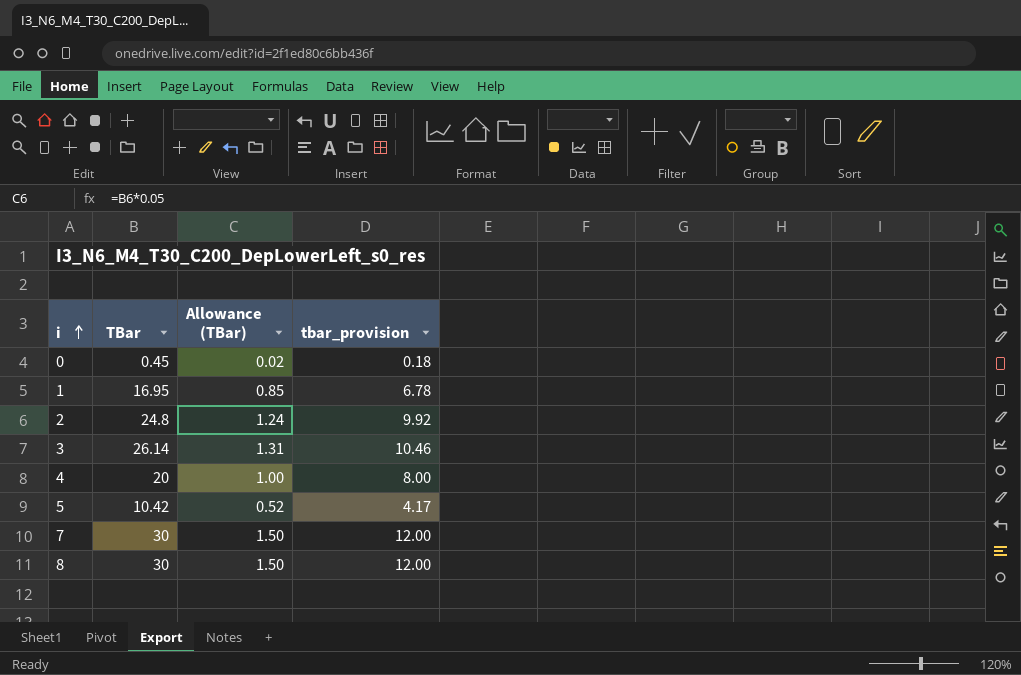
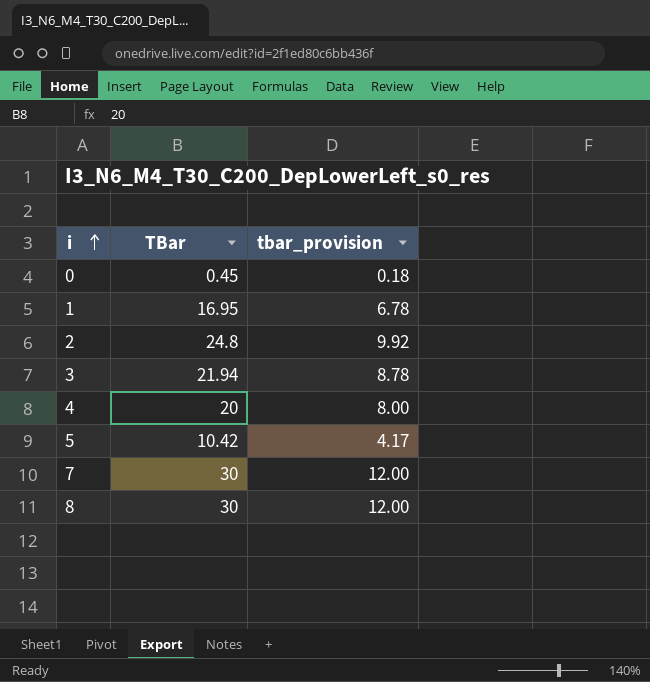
column Allowance (TBar) | formula: [TBar] * 0.05 -> none
3 | TBar: 26.14 -> 21.94
3 | tbar_provision: 10.46 -> 8.78

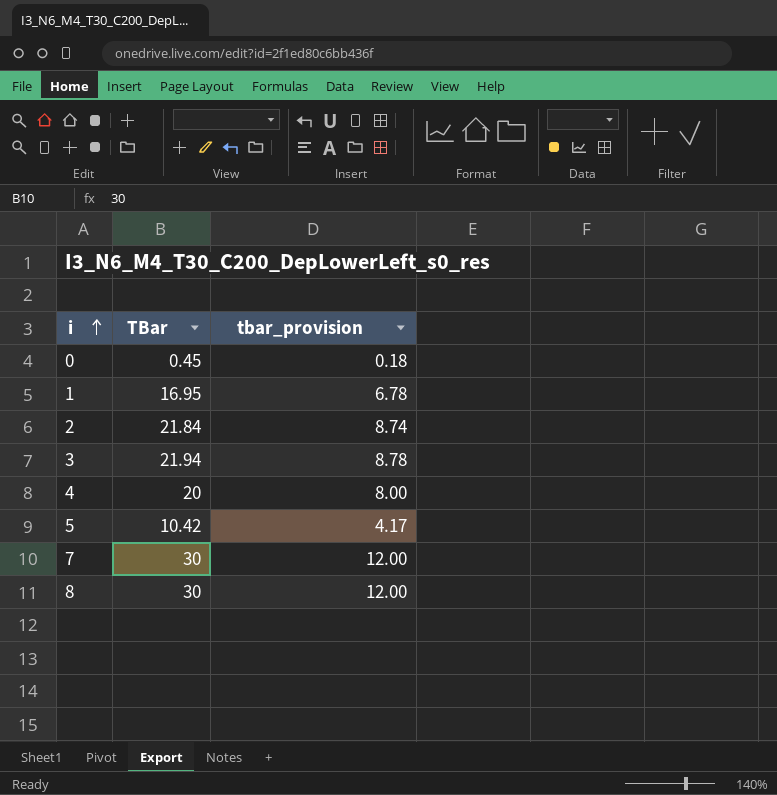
2 | TBar: 24.8 -> 21.84
2 | tbar_provision: 9.92 -> 8.74

